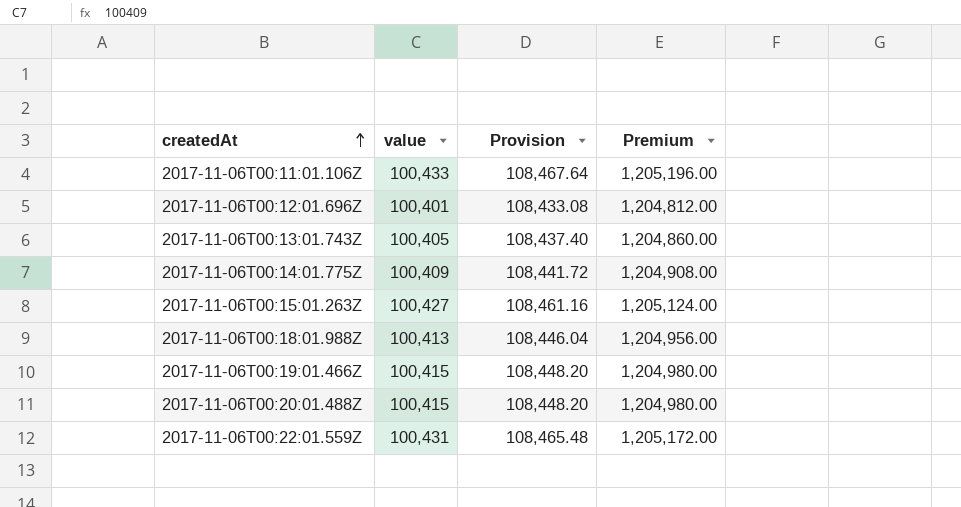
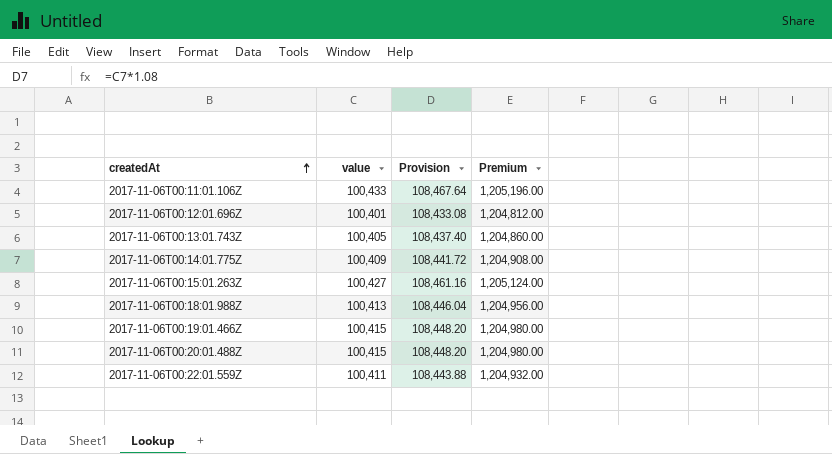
2017-11-06T00:22:01.559Z | value: 100,431 -> 100,411
2017-11-06T00:22:01.559Z | Provision: 108,465.48 -> 108,443.88
2017-11-06T00:22:01.559Z | Premium: 1,205,172.00 -> 1,204,932.00

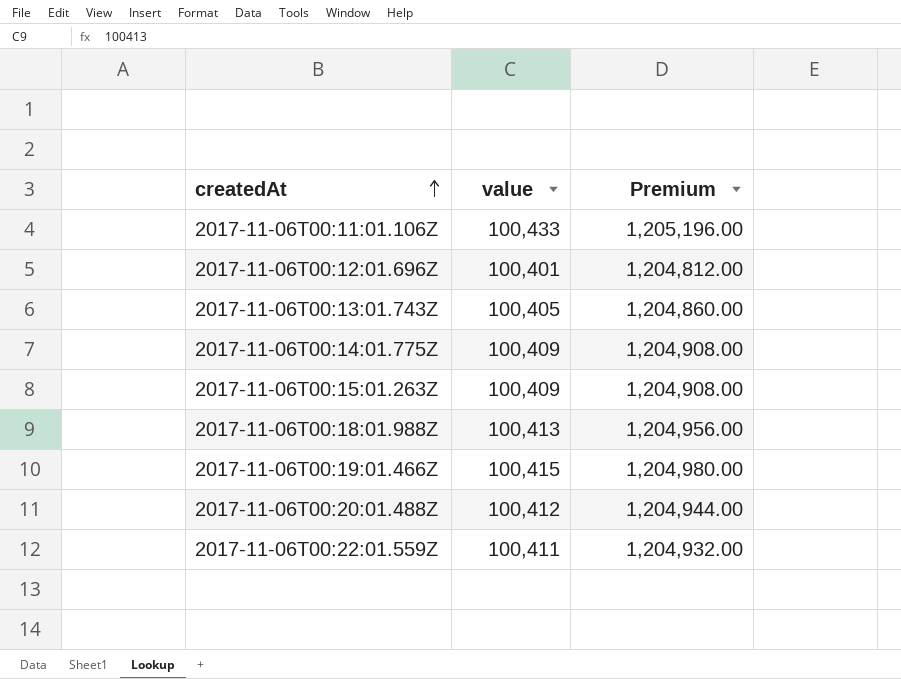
column Provision | formula: [value] * 1.08 -> none
2017-11-06T00:15:01.263Z | value: 100,427 -> 100,409
2017-11-06T00:15:01.263Z | Premium: 1,205,124.00 -> 1,204,908.00
2017-11-06T00:20:01.488Z | value: 100,415 -> 100,412
2017-11-06T00:20:01.488Z | Premium: 1,204,980.00 -> 1,204,944.00

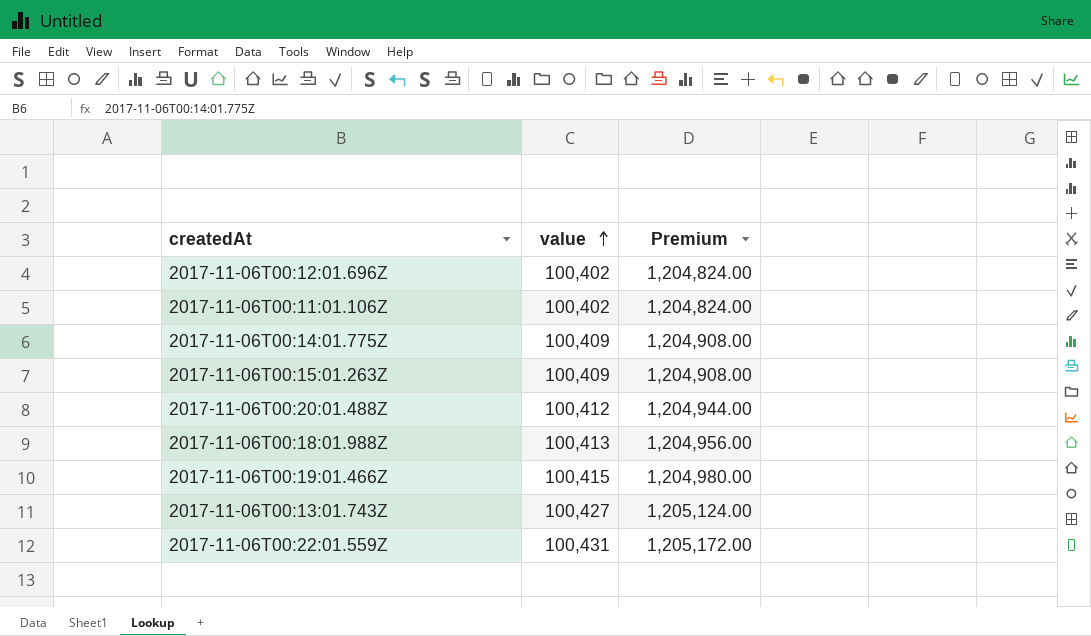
row order: createdAt ascending -> value ascending
2017-11-06T00:12:01.696Z | value: 100,401 -> 100,402
2017-11-06T00:12:01.696Z | Premium: 1,204,812.00 -> 1,204,824.00
2017-11-06T00:11:01.106Z | value: 100,433 -> 100,402
2017-11-06T00:11:01.106Z | Premium: 1,205,196.00 -> 1,204,824.00
2017-11-06T00:13:01.743Z | value: 100,405 -> 100,427
2017-11-06T00:13:01.743Z | Premium: 1,204,860.00 -> 1,205,124.00
2017-11-06T00:22:01.559Z | value: 100,411 -> 100,431
2017-11-06T00:22:01.559Z | Premium: 1,204,932.00 -> 1,205,172.00

